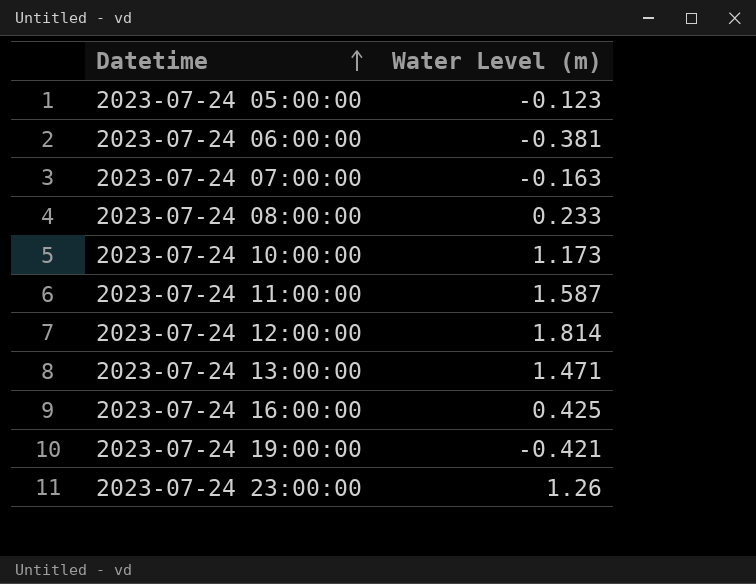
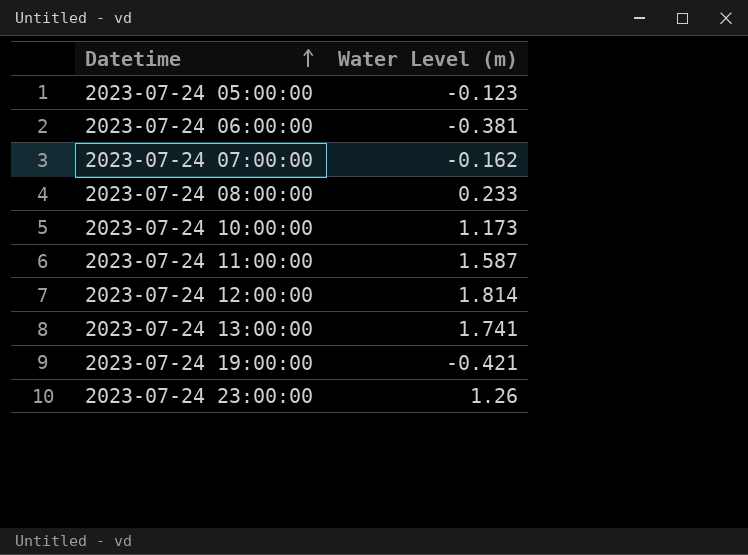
row 2023-07-24 16:00:00: 0.425 -> none
2023-07-24 07:00:00 | Water Level (m): -0.163 -> -0.162
2023-07-24 13:00:00 | Water Level (m): 1.471 -> 1.741

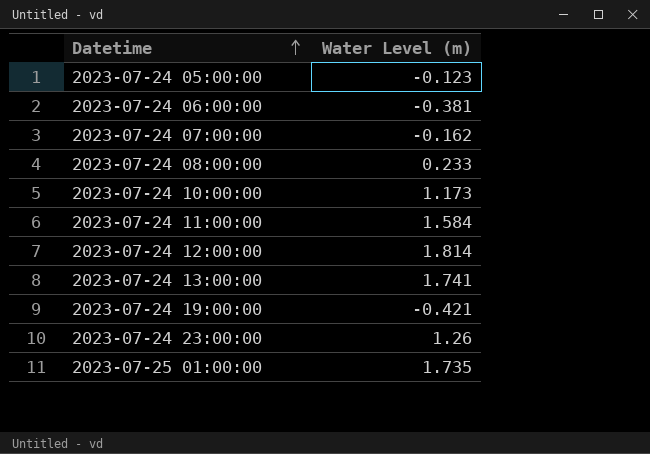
2023-07-24 11:00:00 | Water Level (m): 1.587 -> 1.584
row 2023-07-25 01:00:00: none -> 1.735

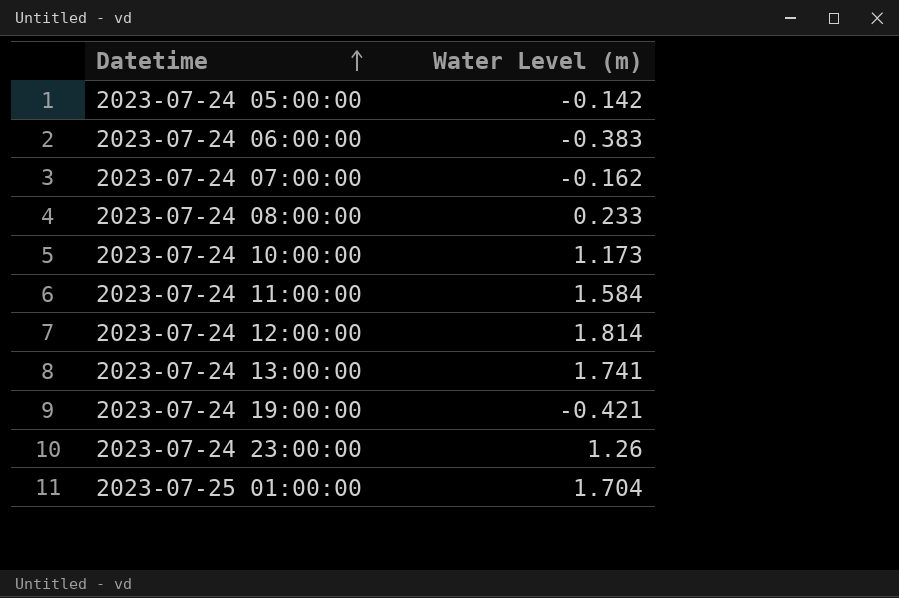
2023-07-24 05:00:00 | Water Level (m): -0.123 -> -0.142
2023-07-24 06:00:00 | Water Level (m): -0.381 -> -0.383
2023-07-25 01:00:00 | Water Level (m): 1.735 -> 1.704

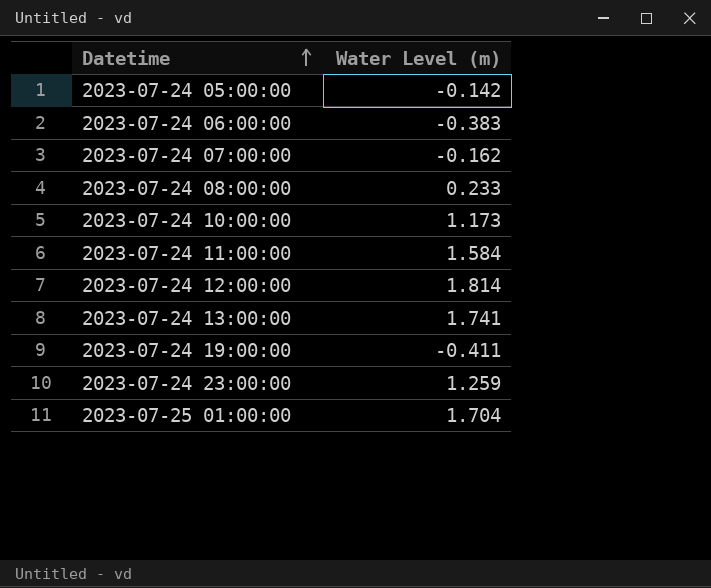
2023-07-24 19:00:00 | Water Level (m): -0.421 -> -0.411
2023-07-24 23:00:00 | Water Level (m): 1.26 -> 1.259

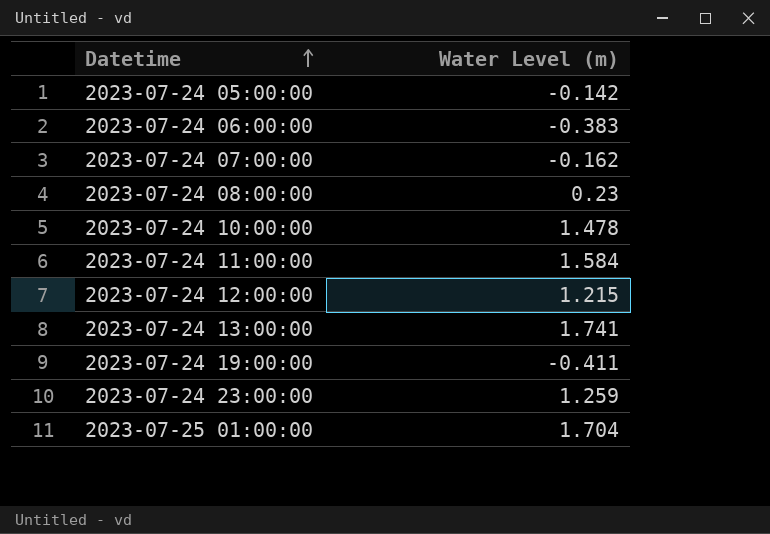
2023-07-24 08:00:00 | Water Level (m): 0.233 -> 0.23
2023-07-24 10:00:00 | Water Level (m): 1.173 -> 1.478
2023-07-24 12:00:00 | Water Level (m): 1.814 -> 1.215

